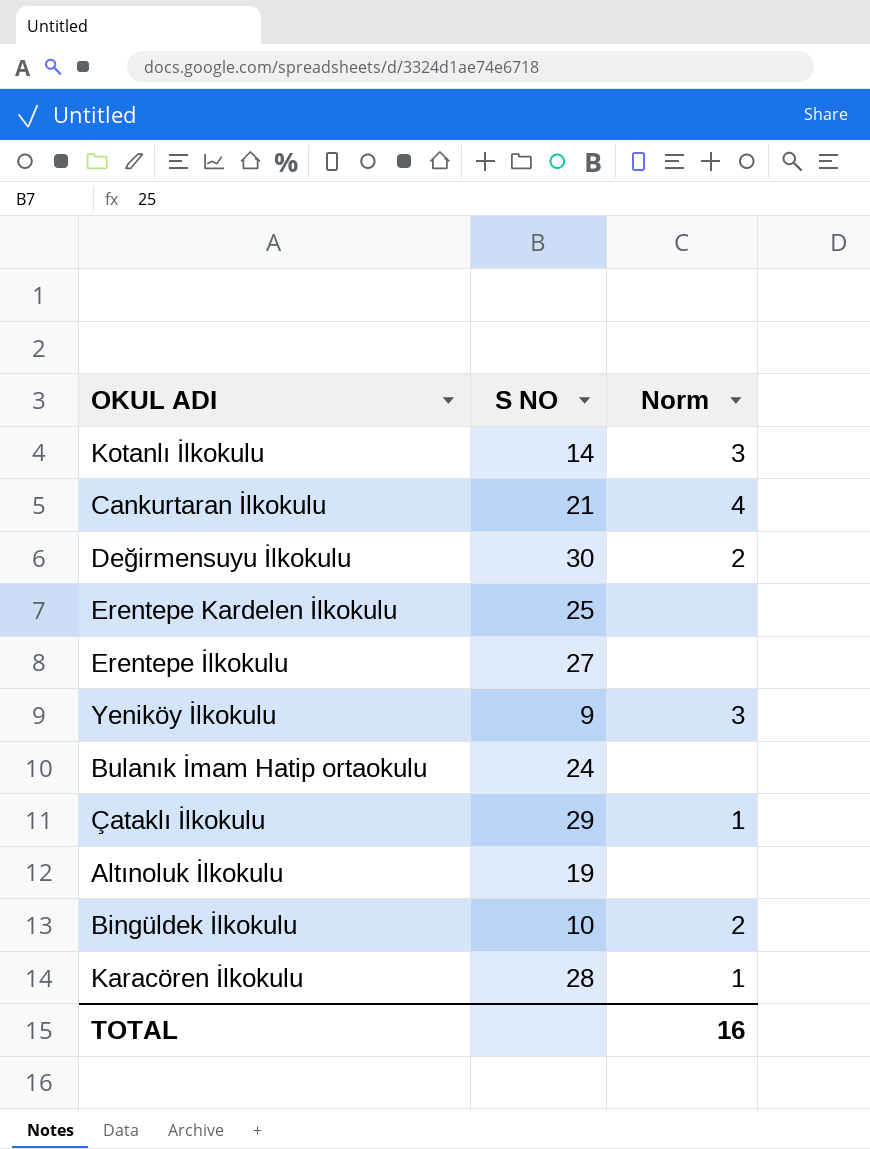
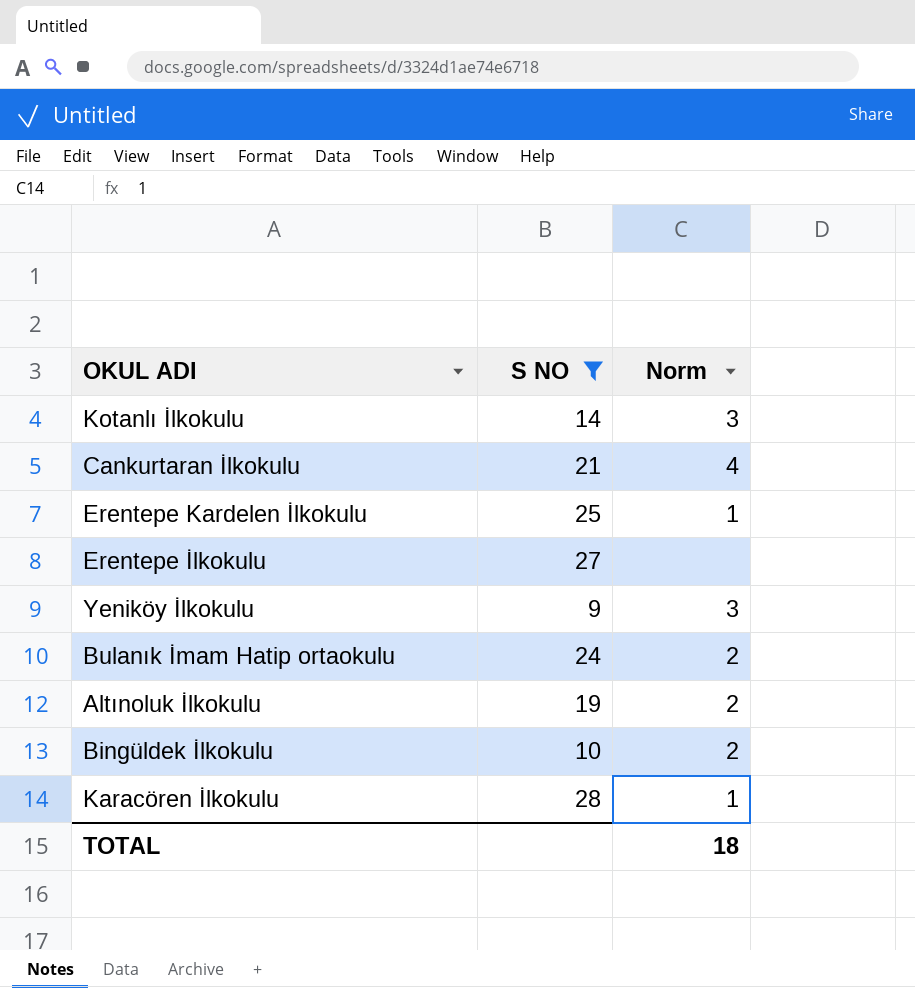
filter: none -> S NO <= 28
Erentepe Kardelen İlkokulu | Norm: none -> 1
Bulanık İmam Hatip ortaokulu | Norm: none -> 2
Altınoluk İlkokulu | Norm: none -> 2
TOTAL | Norm: 16 -> 18

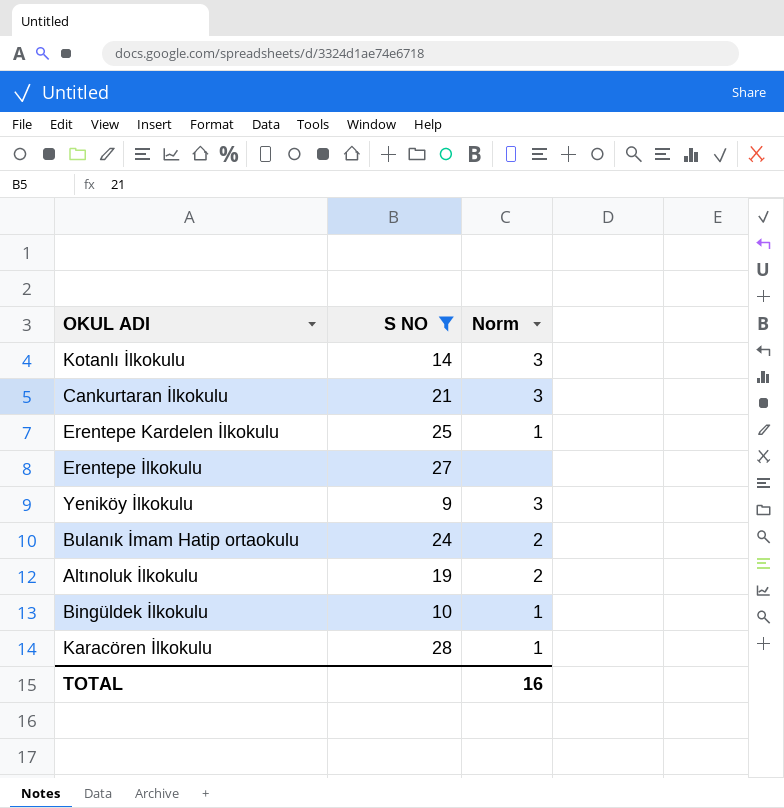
Cankurtaran İlkokulu | Norm: 4 -> 3
Bingüldek İlkokulu | Norm: 2 -> 1
TOTAL | Norm: 18 -> 16

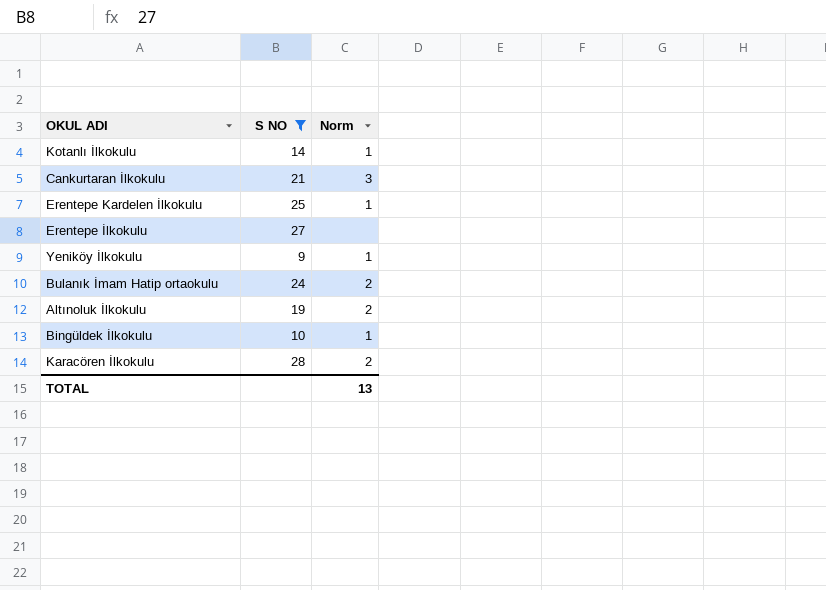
Kotanlı İlkokulu | Norm: 3 -> 1
Yeniköy İlkokulu | Norm: 3 -> 1
Karacören İlkokulu | Norm: 1 -> 2
TOTAL | Norm: 16 -> 13

